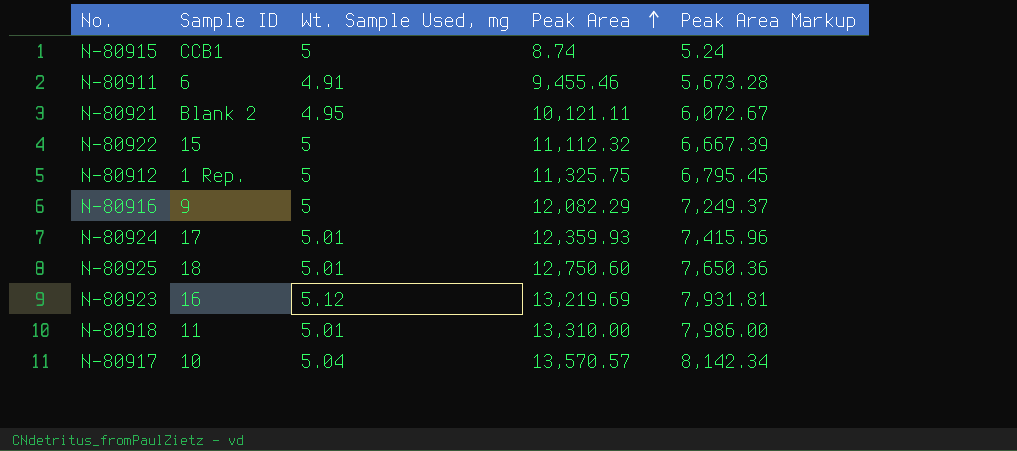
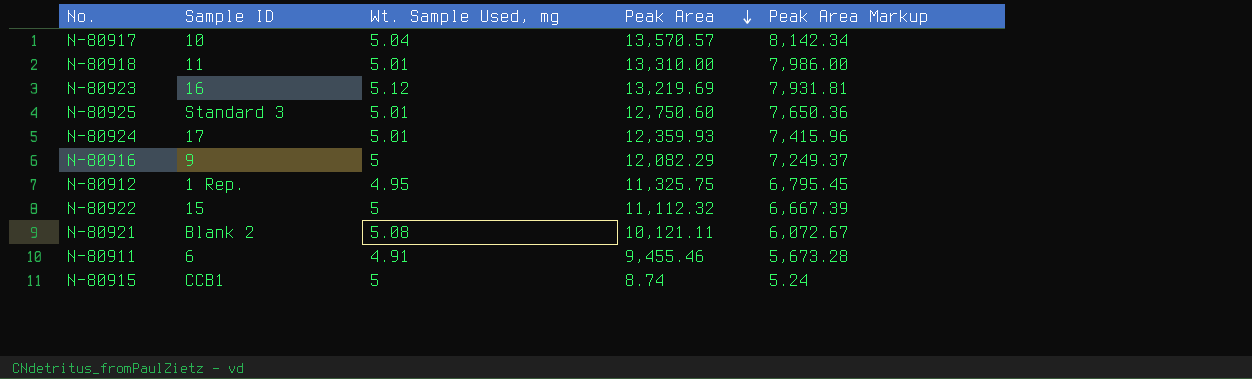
row order: Peak Area ascending -> Peak Area descending
N-80925 | Sample ID: 18 -> Standard 3
N-80912 | Wt. Sample Used, mg: 5 -> 4.95
N-80921 | Wt. Sample Used, mg: 4.95 -> 5.08

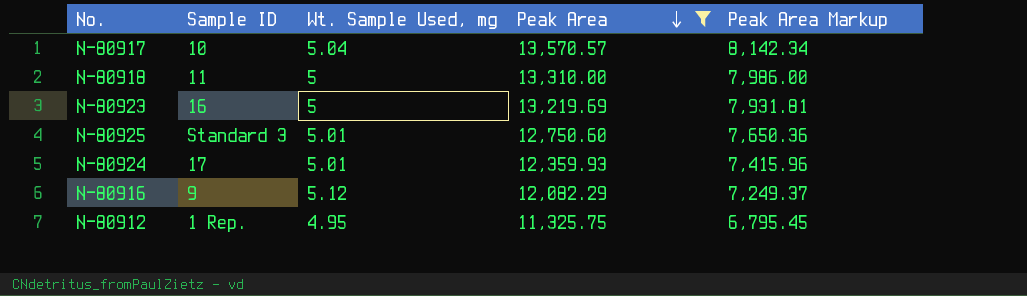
filter: none -> Peak Area >= 11,325.75
N-80918 | Wt. Sample Used, mg: 5.01 -> 5
N-80923 | Wt. Sample Used, mg: 5.12 -> 5
N-80916 | Wt. Sample Used, mg: 5 -> 5.12

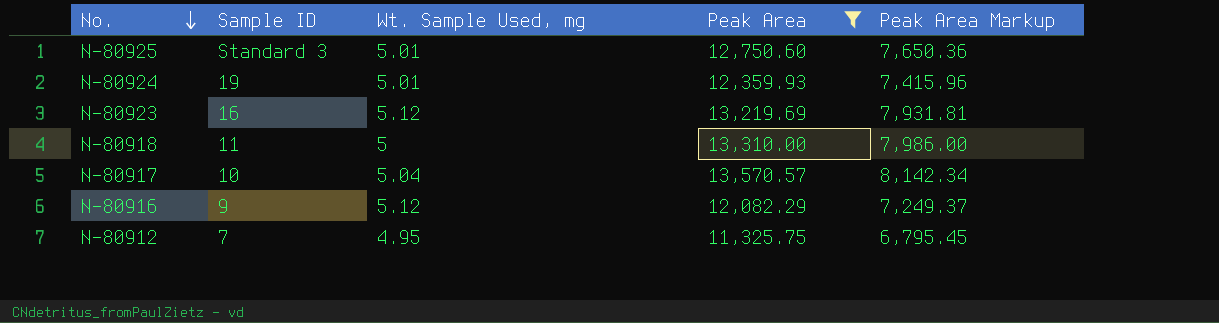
row order: Peak Area descending -> No. descending
N-80924 | Sample ID: 17 -> 19
N-80923 | Wt. Sample Used, mg: 5 -> 5.12
N-80912 | Sample ID: 1 Rep. -> 7

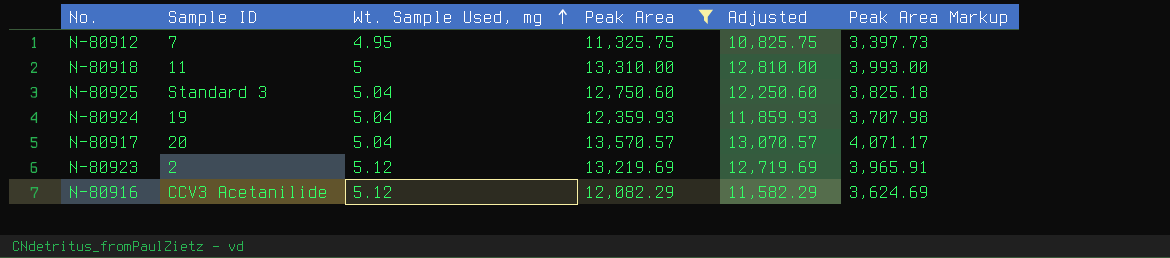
row order: No. descending -> Wt. Sample Used, mg ascending
column Adjusted | formula: none -> [Peak Area] - 500
column Peak Area Markup | formula: [Peak Area] * 0.6 -> [Peak Area] * 0.3
N-80925 | Wt. Sample Used, mg: 5.01 -> 5.04
N-80924 | Wt. Sample Used, mg: 5.01 -> 5.04
N-80917 | Sample ID: 10 -> 20
N-80923 | Sample ID: 16 -> 2
N-80916 | Sample ID: 9 -> CCV3 Acetanilide

